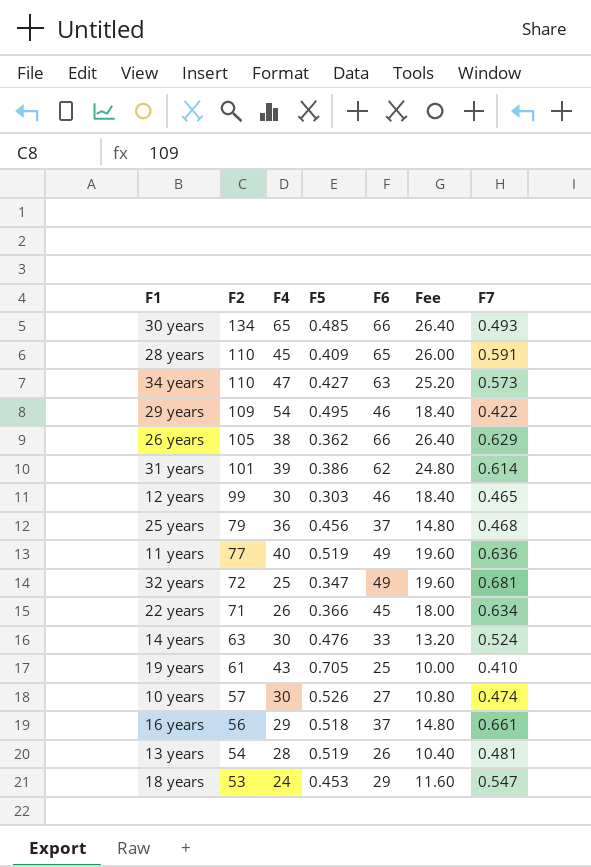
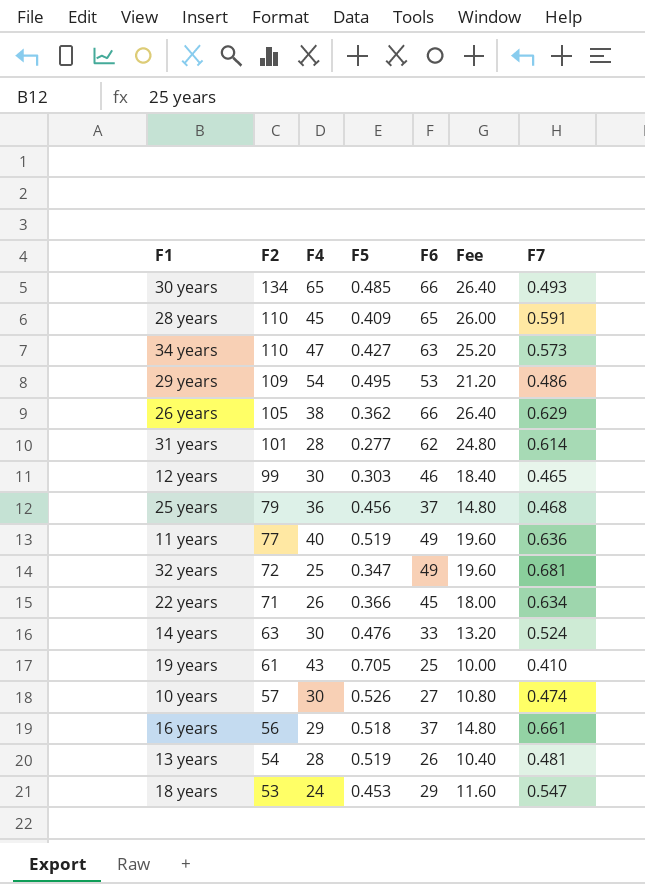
29 years | F6: 46 -> 53
29 years | Fee: 18.40 -> 21.20
29 years | F7: 0.422 -> 0.486
31 years | F4: 39 -> 28
31 years | F5: 0.386 -> 0.277

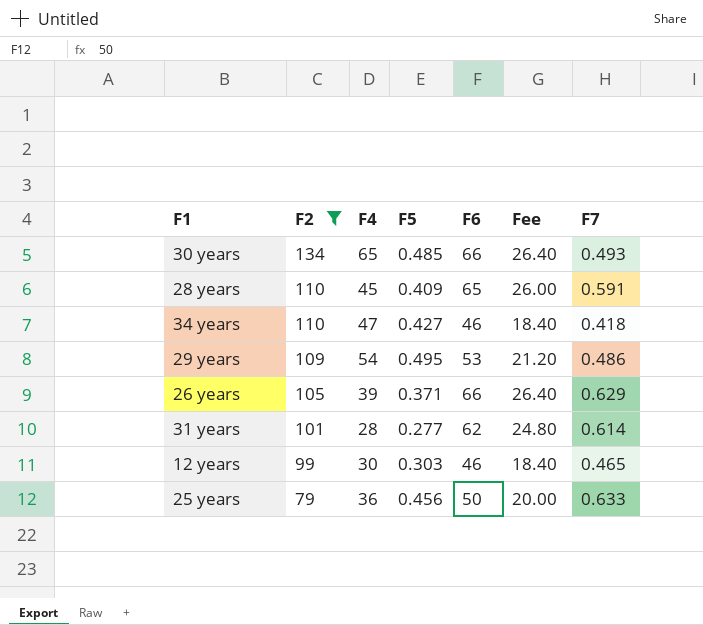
filter: none -> F2 >= 79
34 years | F6: 63 -> 46
34 years | Fee: 25.20 -> 18.40
34 years | F7: 0.573 -> 0.418
26 years | F4: 38 -> 39
26 years | F5: 0.362 -> 0.371
25 years | F6: 37 -> 50
25 years | Fee: 14.80 -> 20.00
25 years | F7: 0.468 -> 0.633

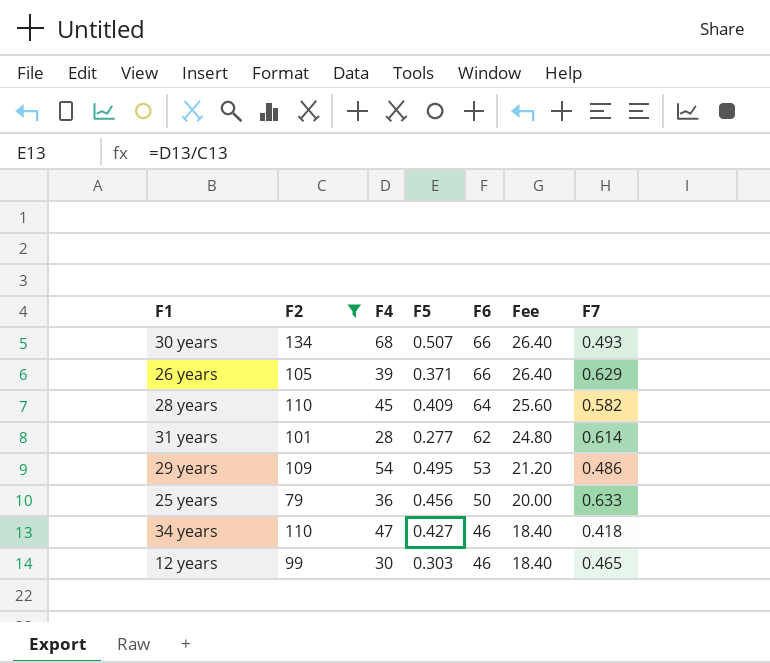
row order: F2 descending -> F6 descending
30 years | F4: 65 -> 68
30 years | F5: 0.485 -> 0.507
28 years | F6: 65 -> 64
28 years | Fee: 26.00 -> 25.60
28 years | F7: 0.591 -> 0.582

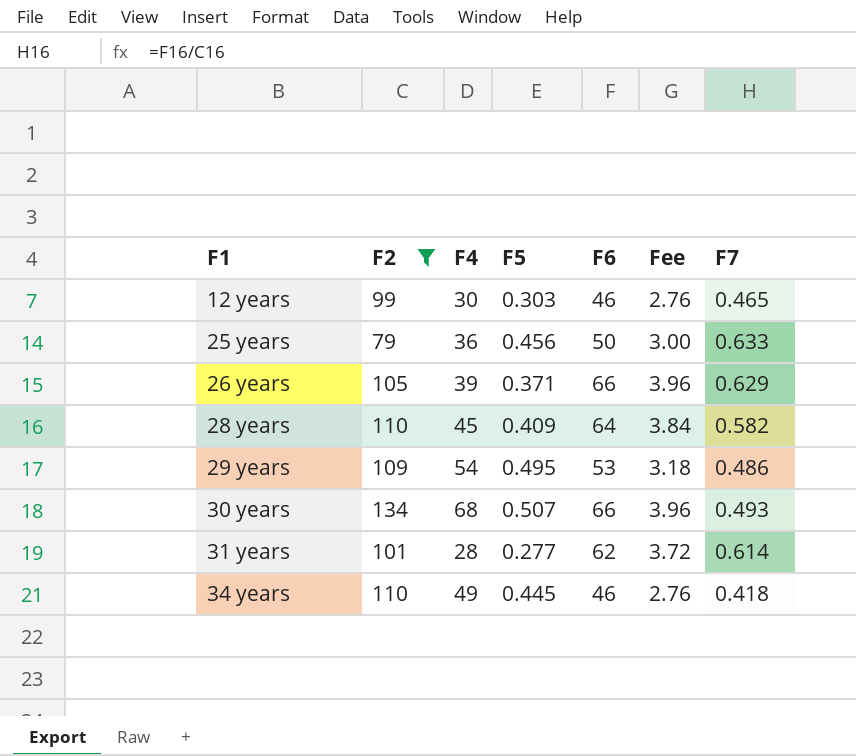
row order: F6 descending -> F1 ascending
column Fee | formula: [F6] * 0.4 -> [F6] * 0.06
34 years | F4: 47 -> 49
34 years | F5: 0.427 -> 0.445

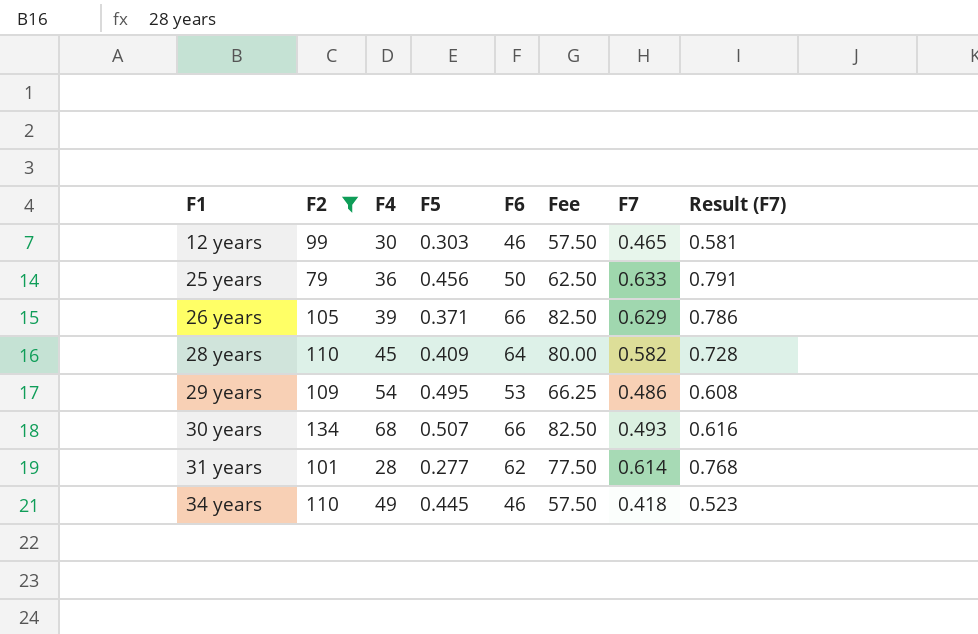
column Fee | formula: [F6] * 0.06 -> [F6] * 1.25
column Result (F7) | formula: none -> [F7] * 1.25

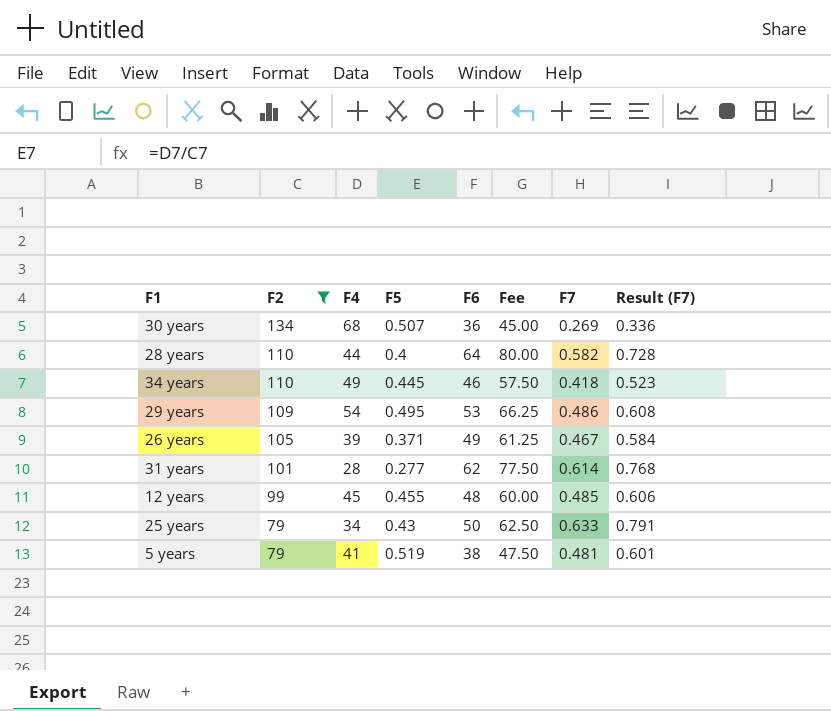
row order: F1 ascending -> F2 descending
30 years | F6: 66 -> 36
30 years | Fee: 82.50 -> 45.00
30 years | F7: 0.493 -> 0.269
30 years | Result (F7): 0.616 -> 0.336
28 years | F4: 45 -> 44
28 years | F5: 0.409 -> 0.4
26 years | F6: 66 -> 49
26 years | Fee: 82.50 -> 61.25
26 years | F7: 0.629 -> 0.467
26 years | Result (F7): 0.786 -> 0.584
12 years | F4: 30 -> 45
12 years | F5: 0.303 -> 0.455
12 years | F6: 46 -> 48
12 years | Fee: 57.50 -> 60.00
12 years | F7: 0.465 -> 0.485
12 years | Result (F7): 0.581 -> 0.606
25 years | F4: 36 -> 34
25 years | F5: 0.456 -> 0.43
row 5 years: none -> 79 | 41 | 0.519 | 38 | 47.50 | 0.481 | 0.601

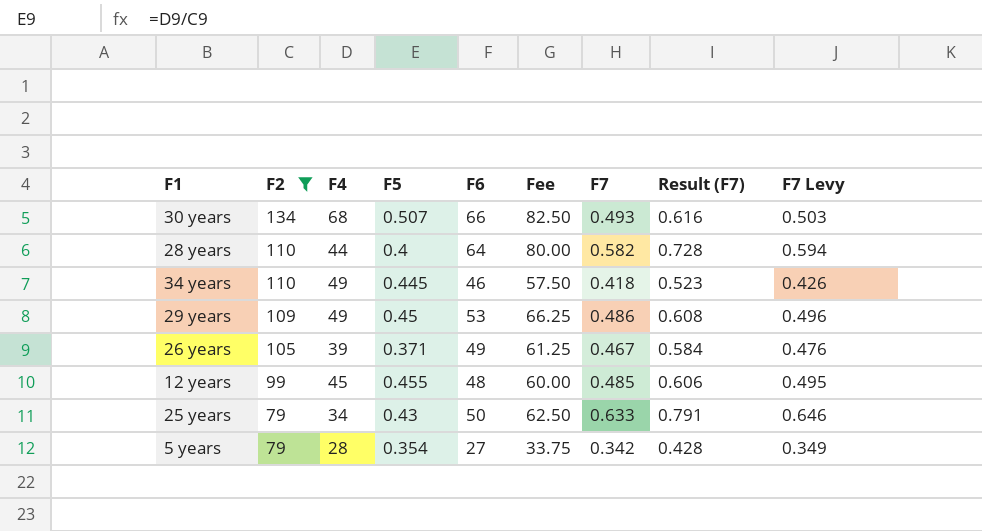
column F7 Levy | formula: none -> [F7] * 1.02
row 31 years: 101 | 28 | 0.277 | 62 | 77.50 | 0.614 | 0.768 -> none
30 years | F6: 36 -> 66
30 years | Fee: 45.00 -> 82.50
30 years | F7: 0.269 -> 0.493
30 years | Result (F7): 0.336 -> 0.616
29 years | F4: 54 -> 49
29 years | F5: 0.495 -> 0.45
5 years | F4: 41 -> 28
5 years | F5: 0.519 -> 0.354
5 years | F6: 38 -> 27
5 years | Fee: 47.50 -> 33.75
5 years | F7: 0.481 -> 0.342
5 years | Result (F7): 0.601 -> 0.428

